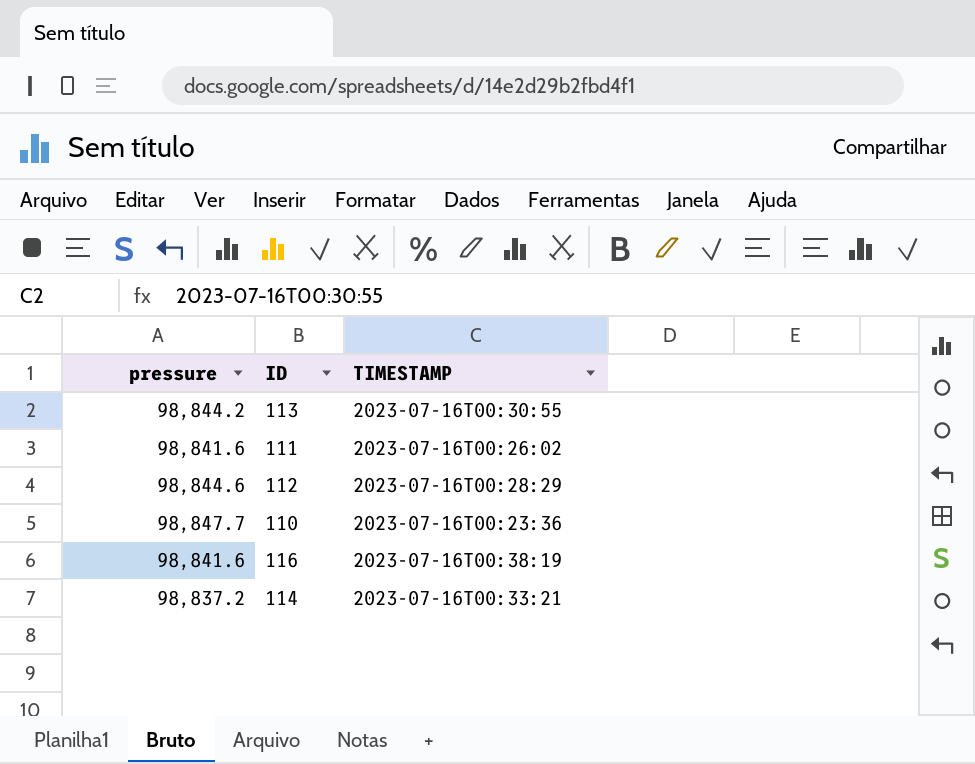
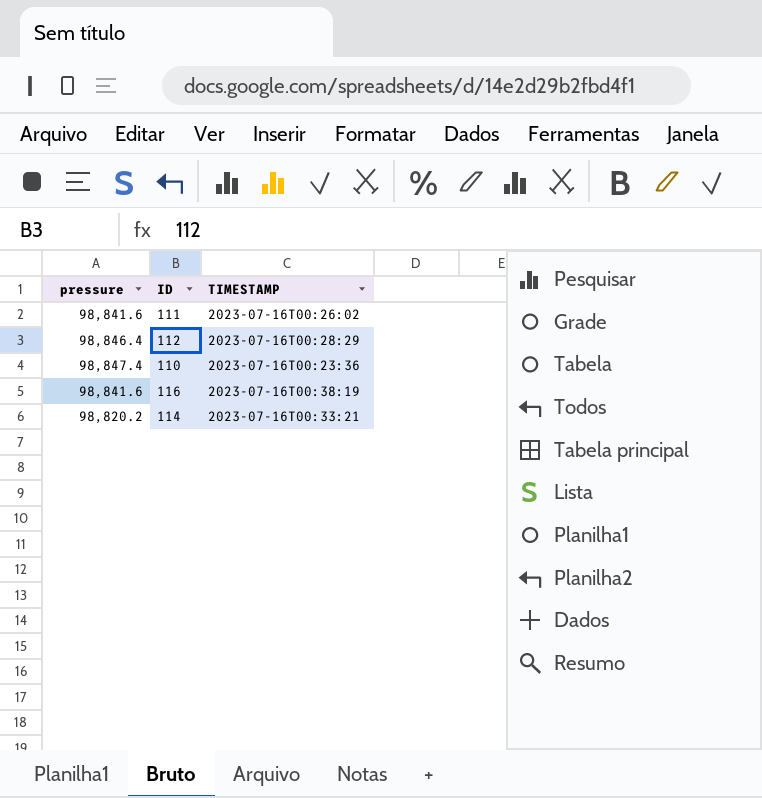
row 113: 98,844.2 | 2023-07-16T00:30:55 -> none
112 | pressure: 98,844.6 -> 98,846.4
110 | pressure: 98,847.7 -> 98,847.4
114 | pressure: 98,837.2 -> 98,820.2

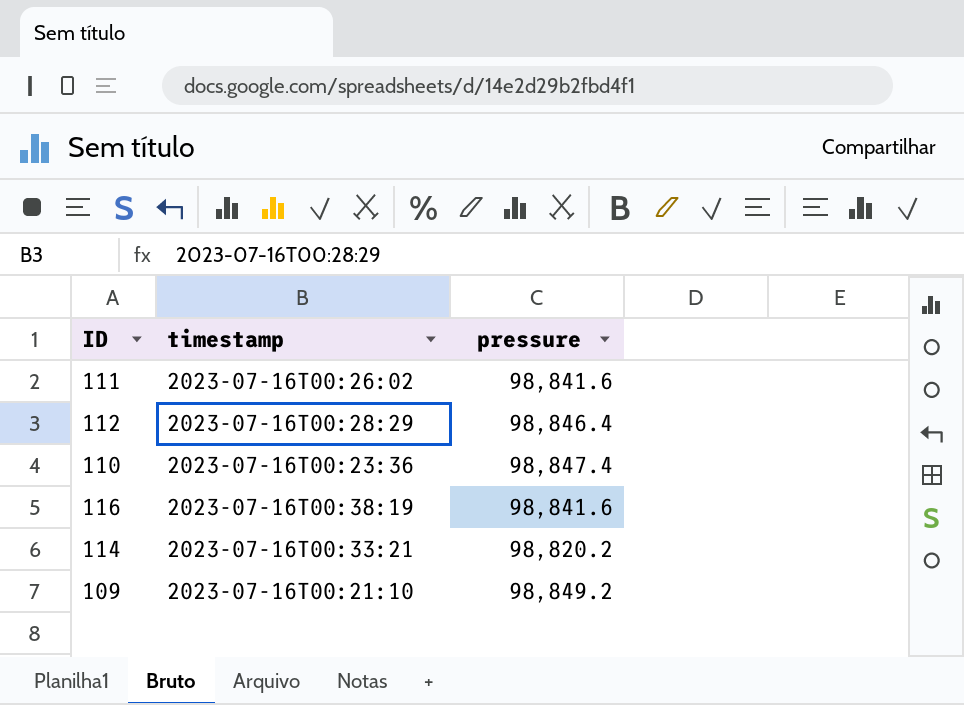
column name: TIMESTAMP -> timestamp
column pressure | position: 1 -> 3
row 109: none -> 2023-07-16T00:21:10 | 98,849.2

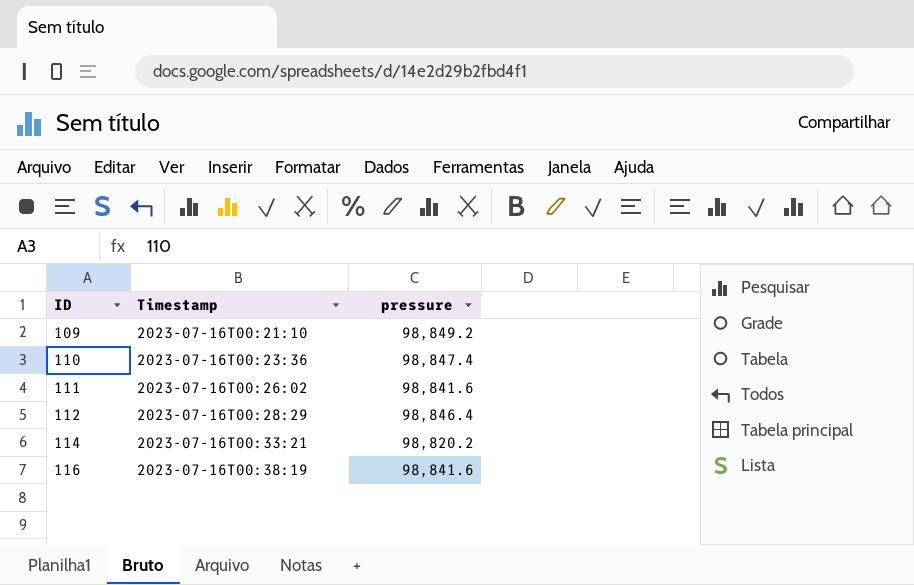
row order: none -> ID ascending
column name: timestamp -> Timestamp

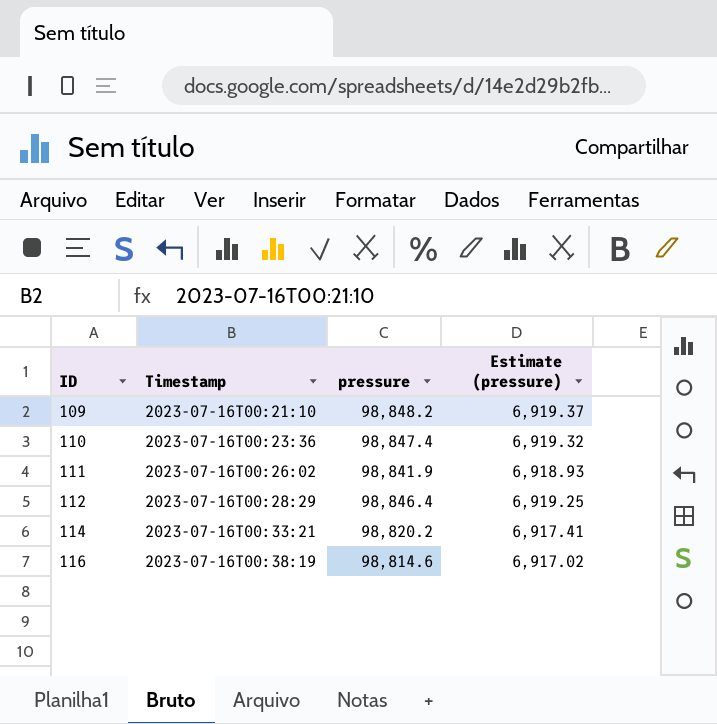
column Estimate (pressure) | formula: none -> [pressure] * 0.07
109 | pressure: 98,849.2 -> 98,848.2
111 | pressure: 98,841.6 -> 98,841.9
116 | pressure: 98,841.6 -> 98,814.6

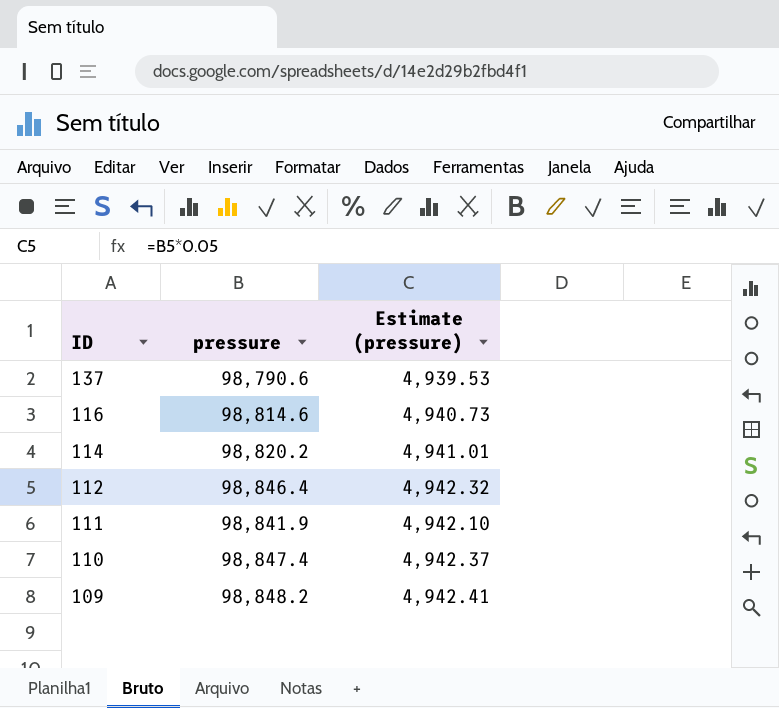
row order: ID ascending -> ID descending
column Timestamp | position: 2 -> none
column Estimate (pressure) | formula: [pressure] * 0.07 -> [pressure] * 0.05
row 137: none -> 98,790.6 | 4,939.53

